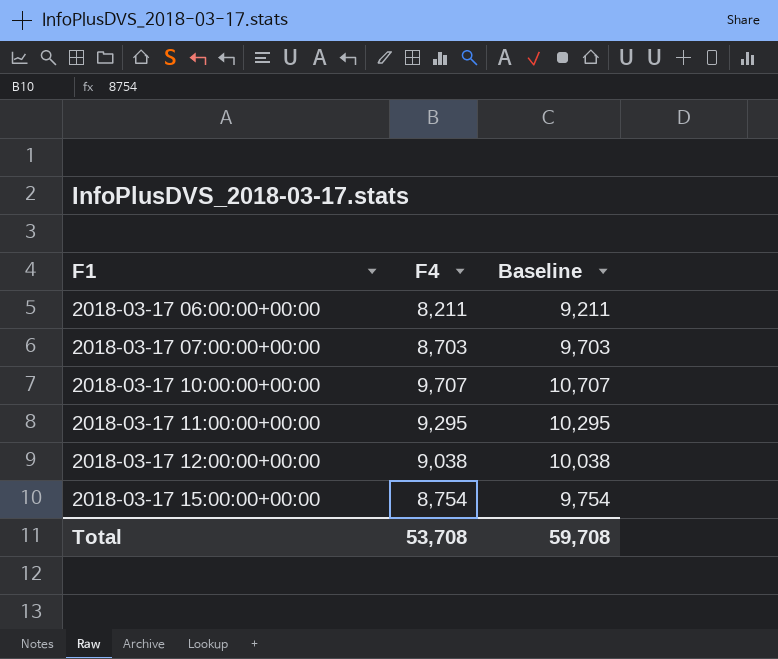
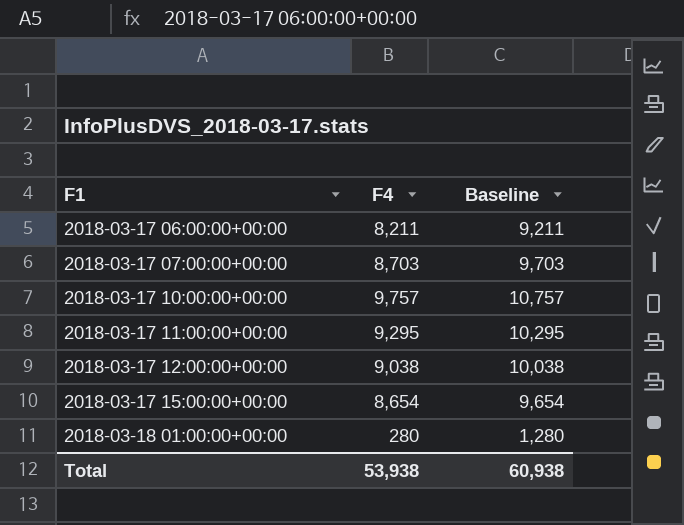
2018-03-17 10:00:00+00:00 | F4: 9,707 -> 9,757
2018-03-17 10:00:00+00:00 | Baseline: 10,707 -> 10,757
2018-03-17 15:00:00+00:00 | F4: 8,754 -> 8,654
2018-03-17 15:00:00+00:00 | Baseline: 9,754 -> 9,654
row 2018-03-18 01:00:00+00:00: none -> 280 | 1,280
Total | F4: 53,708 -> 53,938
Total | Baseline: 59,708 -> 60,938

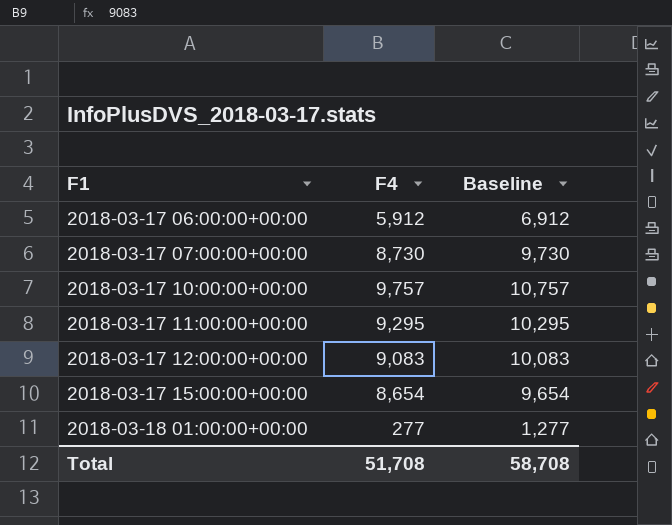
2018-03-17 06:00:00+00:00 | F4: 8,211 -> 5,912
2018-03-17 06:00:00+00:00 | Baseline: 9,211 -> 6,912
2018-03-17 07:00:00+00:00 | F4: 8,703 -> 8,730
2018-03-17 07:00:00+00:00 | Baseline: 9,703 -> 9,730
2018-03-17 12:00:00+00:00 | F4: 9,038 -> 9,083
2018-03-17 12:00:00+00:00 | Baseline: 10,038 -> 10,083
2018-03-18 01:00:00+00:00 | F4: 280 -> 277
2018-03-18 01:00:00+00:00 | Baseline: 1,280 -> 1,277
Total | F4: 53,938 -> 51,708
Total | Baseline: 60,938 -> 58,708

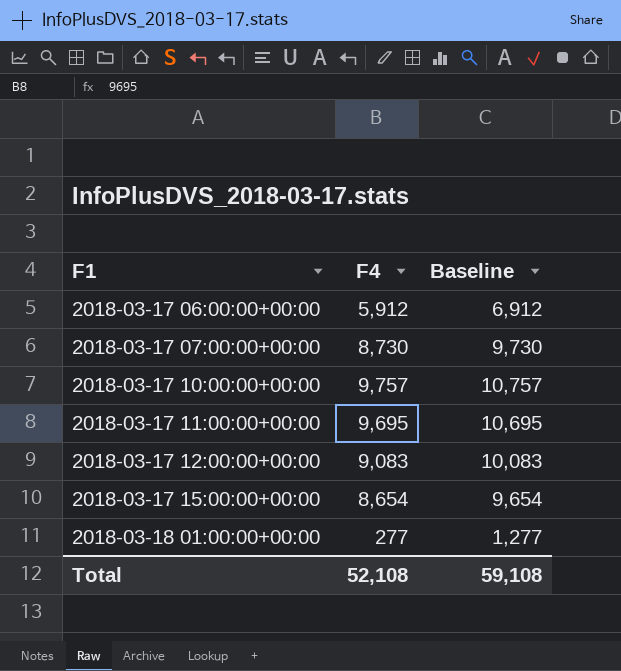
2018-03-17 11:00:00+00:00 | F4: 9,295 -> 9,695
2018-03-17 11:00:00+00:00 | Baseline: 10,295 -> 10,695
Total | F4: 51,708 -> 52,108
Total | Baseline: 58,708 -> 59,108

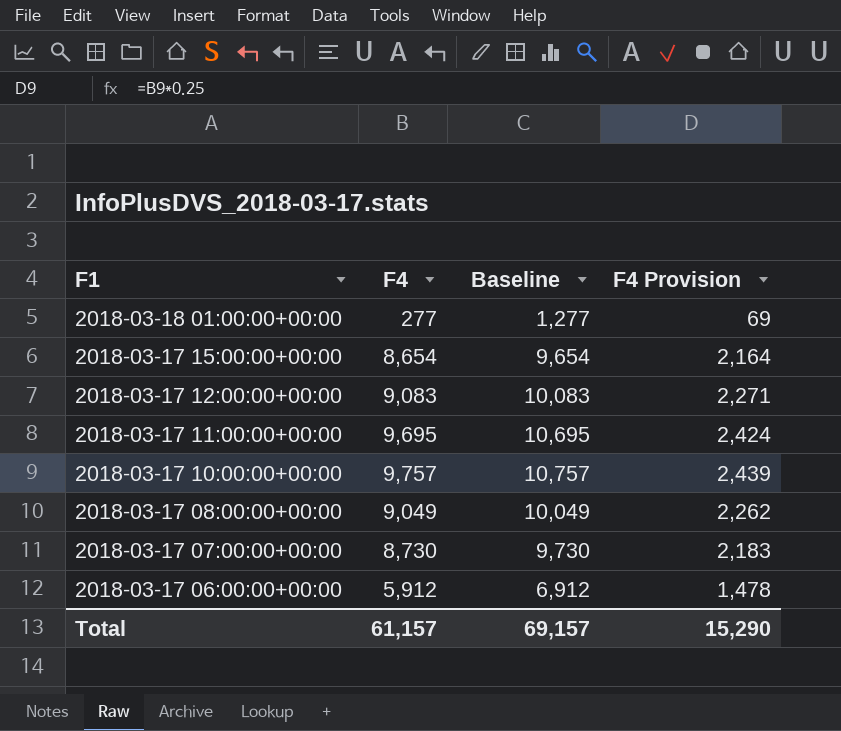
row order: F1 ascending -> F1 descending
column F4 Provision | formula: none -> [F4] * 0.25
row 2018-03-17 08:00:00+00:00: none -> 9,049 | 10,049 | 2,262
Total | F4: 52,108 -> 61,157
Total | Baseline: 59,108 -> 69,157

